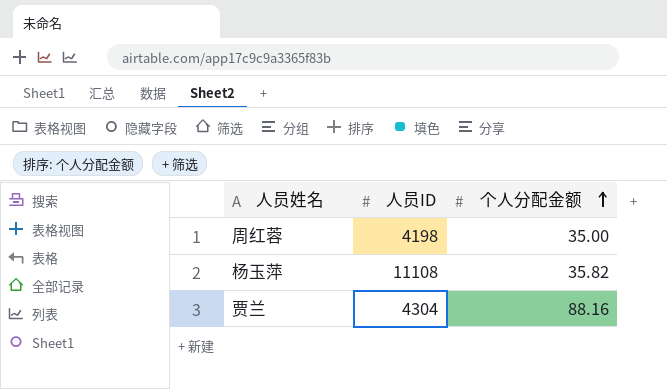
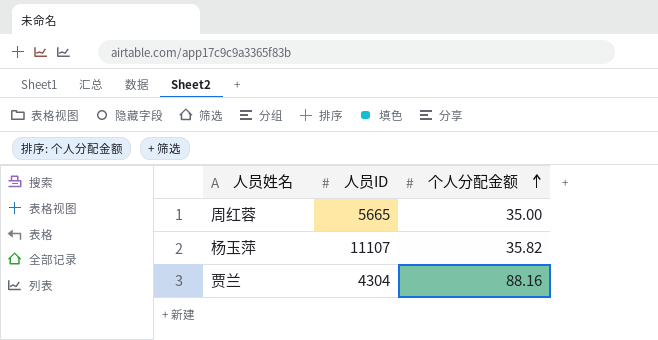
周红蓉 | 人员ID: 4198 -> 5665
杨玉萍 | 人员ID: 11108 -> 11107

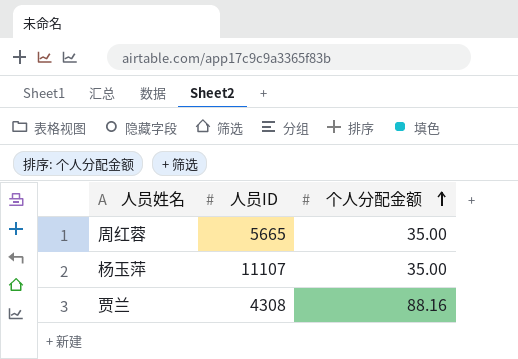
杨玉萍 | 个人分配金额: 35.82 -> 35.00
贾兰 | 人员ID: 4304 -> 4308

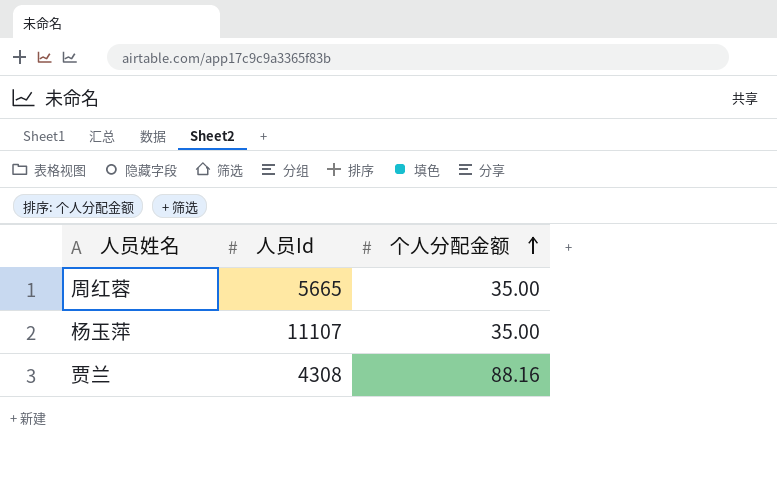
column name: 人员ID -> 人员Id

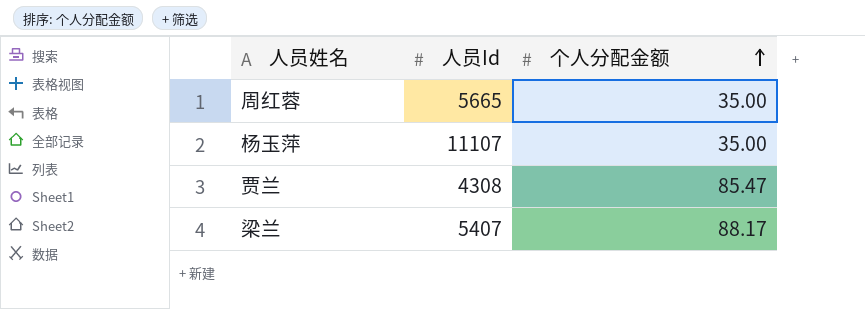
贾兰 | 个人分配金额: 88.16 -> 85.47
row 梁兰: none -> 5407 | 88.17

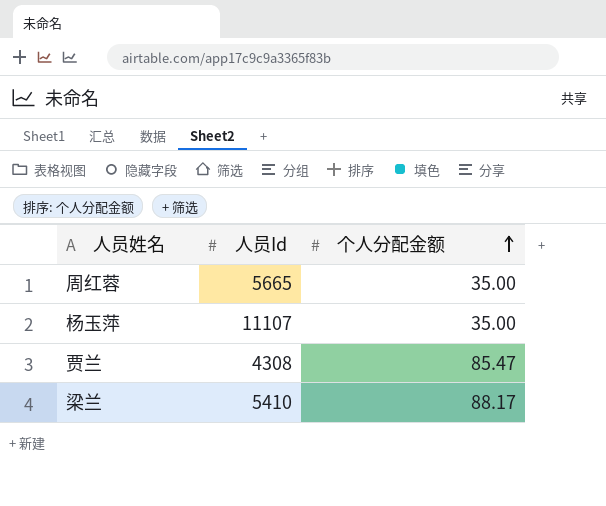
梁兰 | 人员Id: 5407 -> 5410

